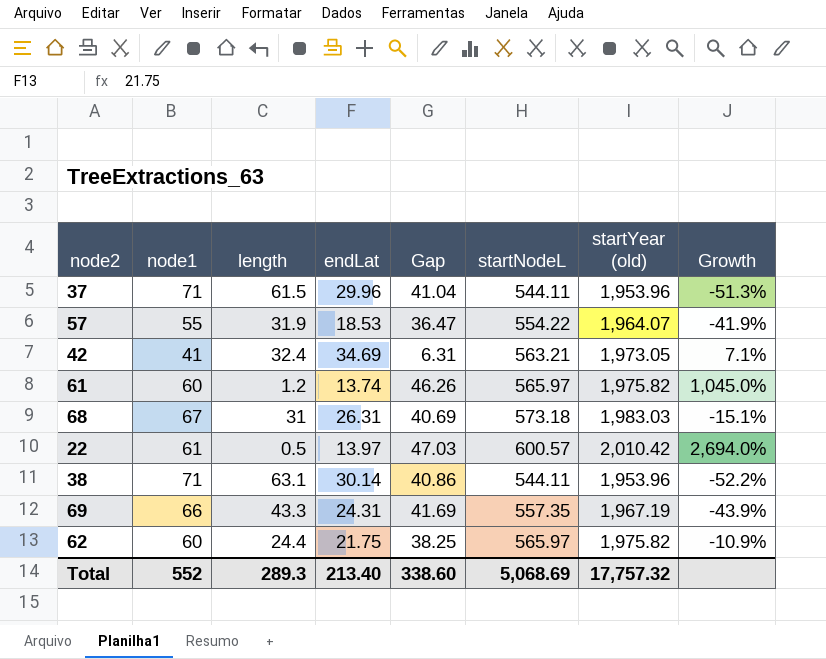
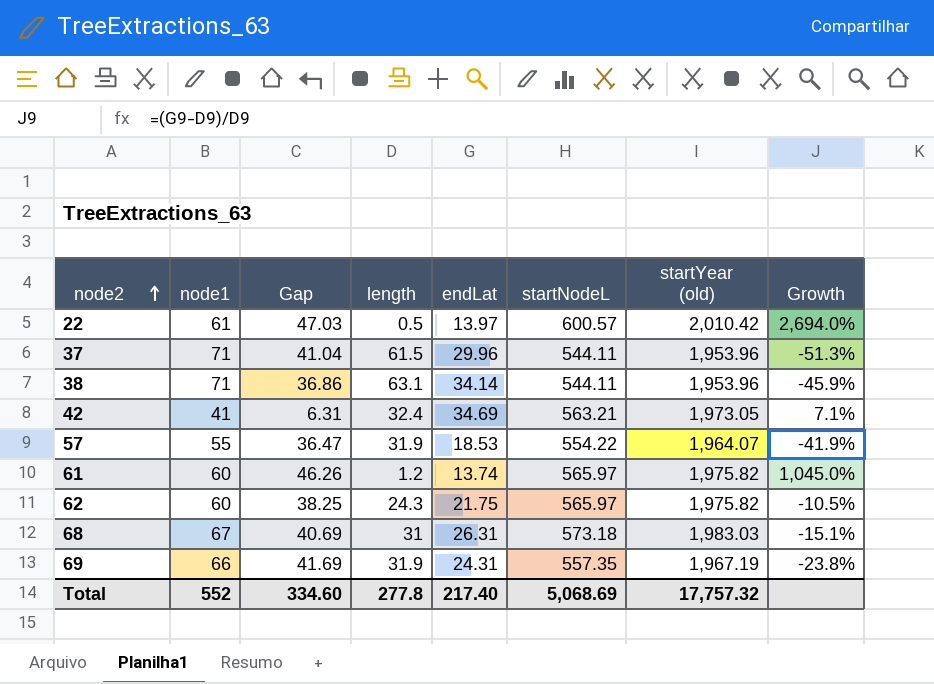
row order: none -> node2 ascending
column Gap | position: 5 -> 3
38 | Gap: 40.86 -> 36.86
38 | endLat: 30.14 -> 34.14
38 | Growth: -52.2% -> -45.9%
62 | length: 24.4 -> 24.3
62 | Growth: -10.9% -> -10.5%
69 | length: 43.3 -> 31.9
69 | Growth: -43.9% -> -23.8%
Total | Gap: 338.60 -> 334.60
Total | length: 289.3 -> 277.8
Total | endLat: 213.40 -> 217.40

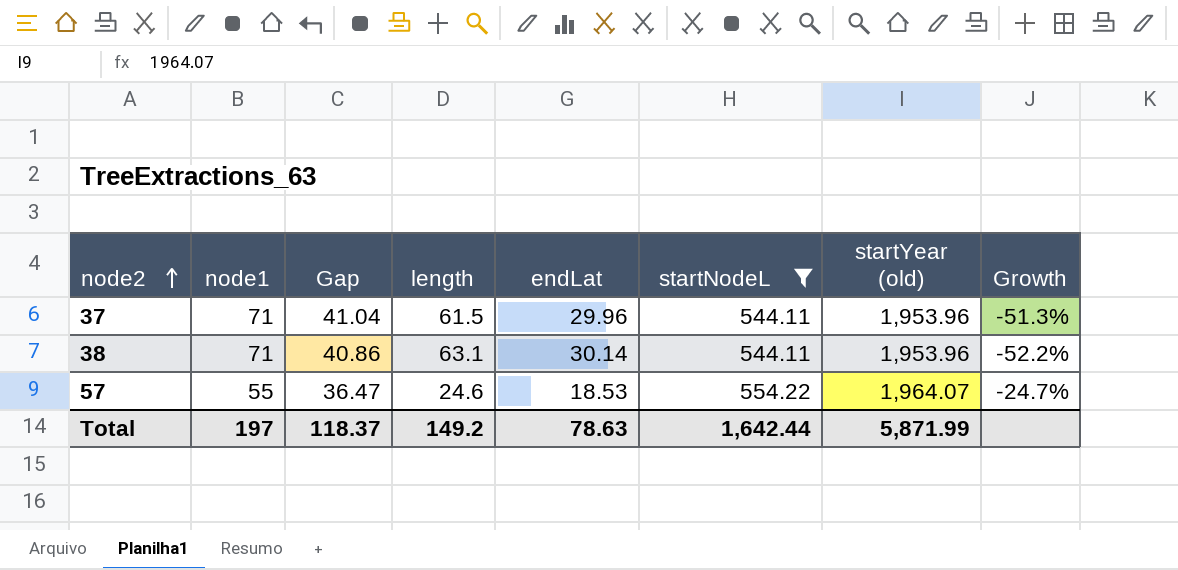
filter: none -> startNodeL <= 554.22
38 | Gap: 36.86 -> 40.86
38 | endLat: 34.14 -> 30.14
38 | Growth: -45.9% -> -52.2%
57 | length: 31.9 -> 24.6
57 | Growth: -41.9% -> -24.7%
Total | node1: 552 -> 197
Total | Gap: 334.60 -> 118.37
Total | length: 277.8 -> 149.2
Total | endLat: 217.40 -> 78.63
Total | startNodeL: 5,068.69 -> 1,642.44
Total | startYear (old): 17,757.32 -> 5,871.99

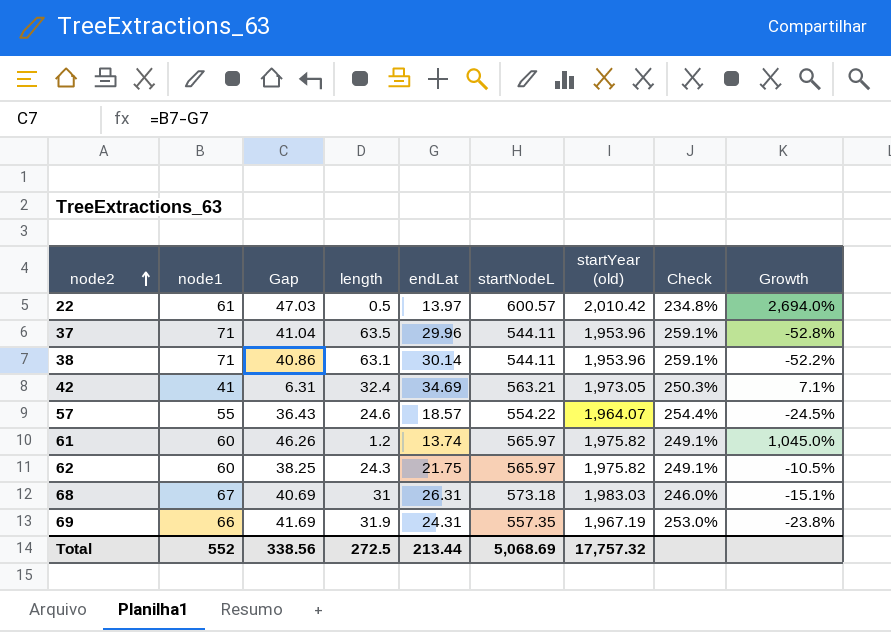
filter: startNodeL <= 554.22 -> none
column Check | formula: none -> ([startYear (old)] - [startNodeL]) / [startNodeL]
37 | length: 61.5 -> 63.5
37 | Growth: -51.3% -> -52.8%
57 | Gap: 36.47 -> 36.43
57 | endLat: 18.53 -> 18.57
57 | Growth: -24.7% -> -24.5%
Total | node1: 197 -> 552
Total | Gap: 118.37 -> 338.56
Total | length: 149.2 -> 272.5
Total | endLat: 78.63 -> 213.44
Total | startNodeL: 1,642.44 -> 5,068.69
Total | startYear (old): 5,871.99 -> 17,757.32

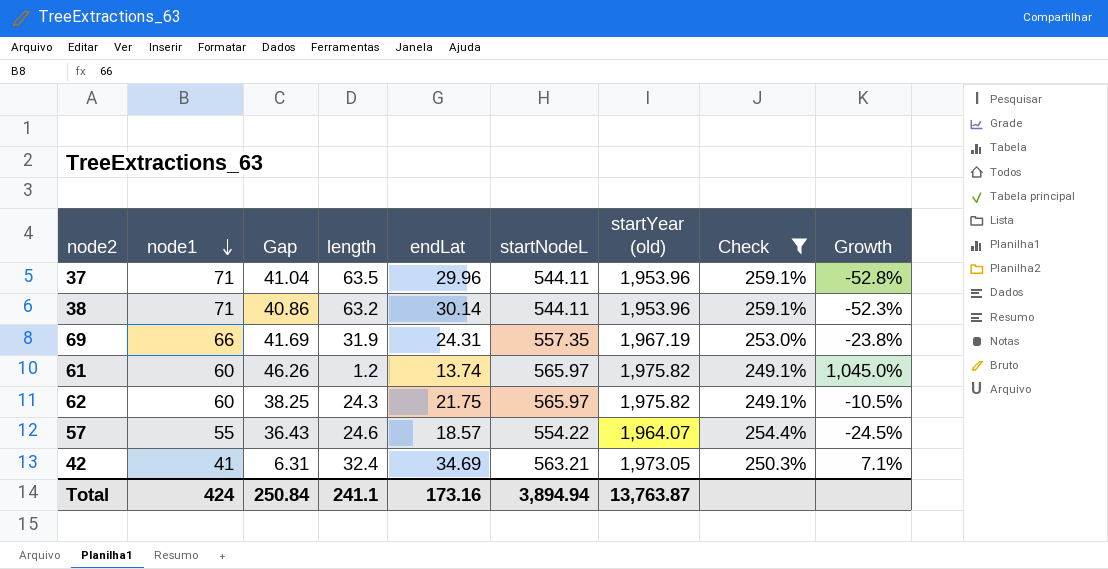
filter: none -> Check >= 249.1%
row order: node2 ascending -> node1 descending
38 | length: 63.1 -> 63.2
38 | Growth: -52.2% -> -52.3%
Total | node1: 552 -> 424
Total | Gap: 338.56 -> 250.84
Total | length: 272.5 -> 241.1
Total | endLat: 213.44 -> 173.16
Total | startNodeL: 5,068.69 -> 3,894.94
Total | startYear (old): 17,757.32 -> 13,763.87

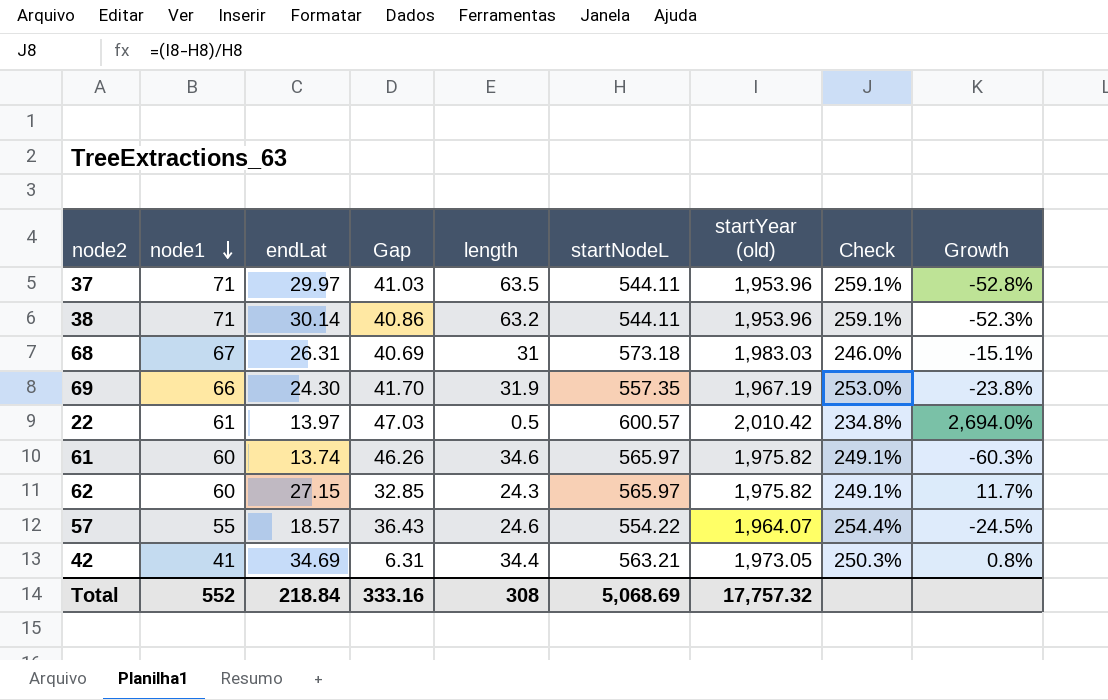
filter: Check >= 249.1% -> none
column endLat | position: 5 -> 3
37 | endLat: 29.96 -> 29.97
37 | Gap: 41.04 -> 41.03
69 | endLat: 24.31 -> 24.30
69 | Gap: 41.69 -> 41.70
61 | length: 1.2 -> 34.6
61 | Growth: 1,045.0% -> -60.3%
62 | endLat: 21.75 -> 27.15
62 | Gap: 38.25 -> 32.85
62 | Growth: -10.5% -> 11.7%
42 | length: 32.4 -> 34.4
42 | Growth: 7.1% -> 0.8%
Total | node1: 424 -> 552
Total | endLat: 173.16 -> 218.84
Total | Gap: 250.84 -> 333.16
Total | length: 241.1 -> 308
Total | startNodeL: 3,894.94 -> 5,068.69
Total | startYear (old): 13,763.87 -> 17,757.32

